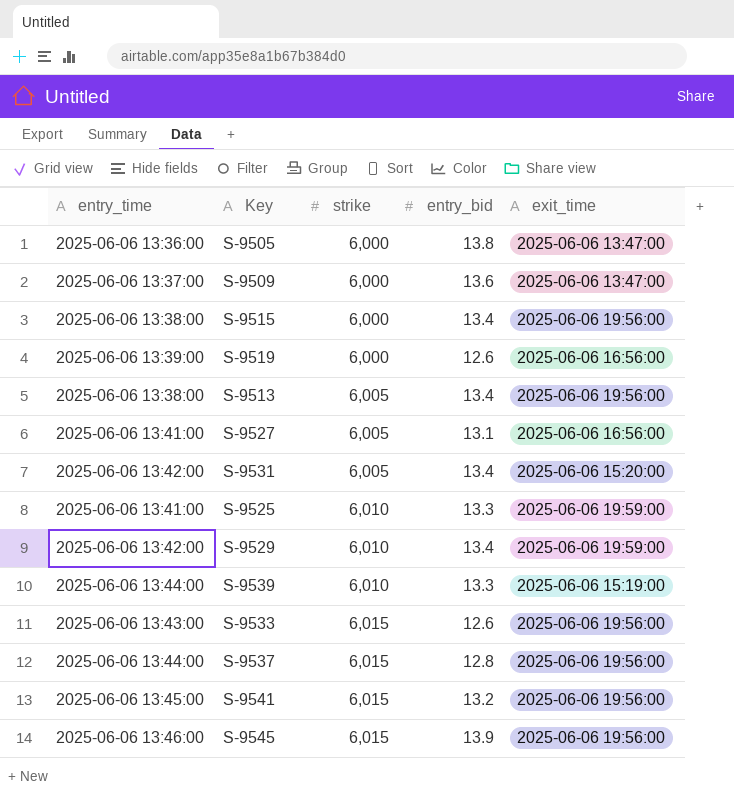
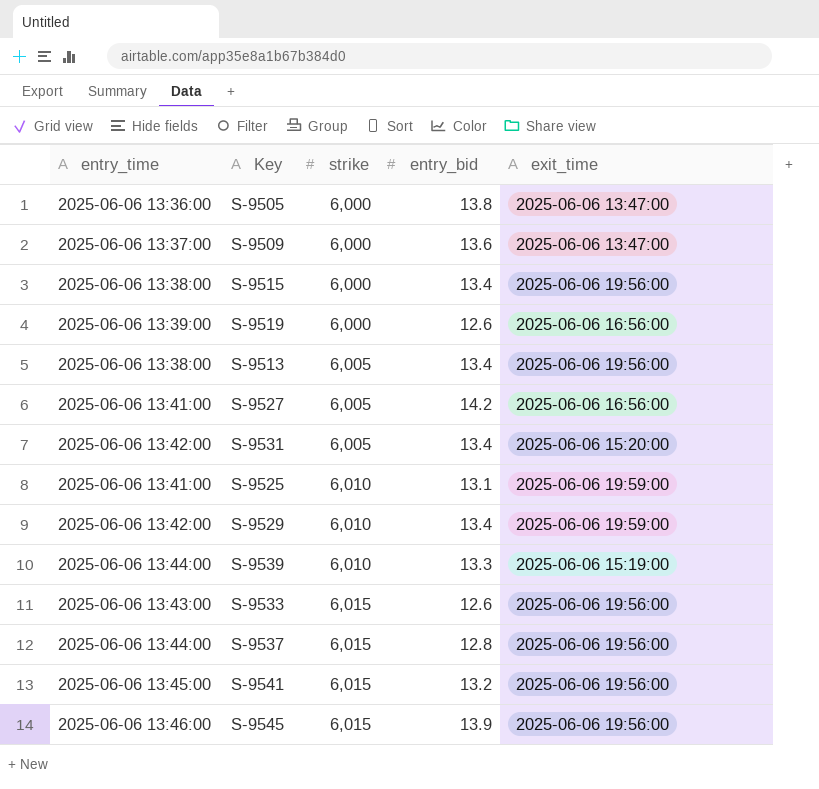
S-9527 | entry_bid: 13.1 -> 14.2
S-9525 | entry_bid: 13.3 -> 13.1

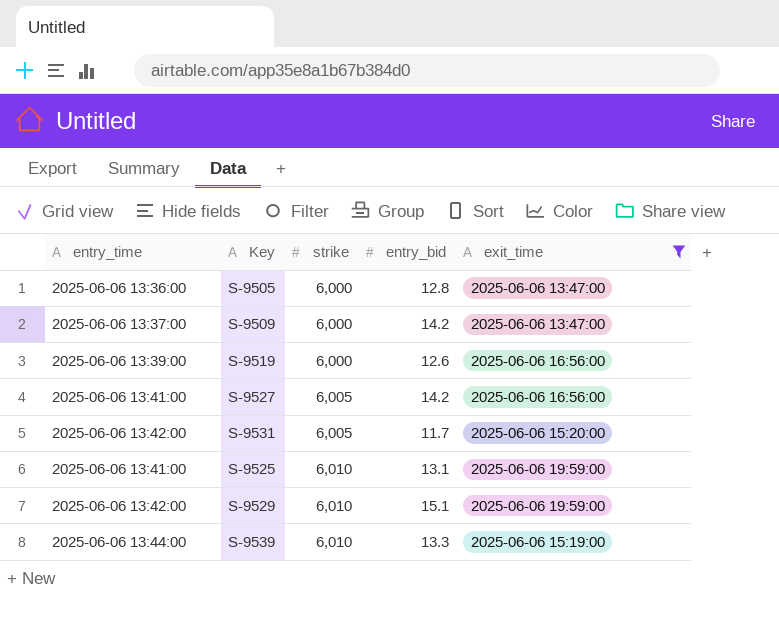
filter: none -> exit_time != 2025-06-06 19:56:00
S-9505 | entry_bid: 13.8 -> 12.8
S-9509 | entry_bid: 13.6 -> 14.2
S-9531 | entry_bid: 13.4 -> 11.7
S-9529 | entry_bid: 13.4 -> 15.1

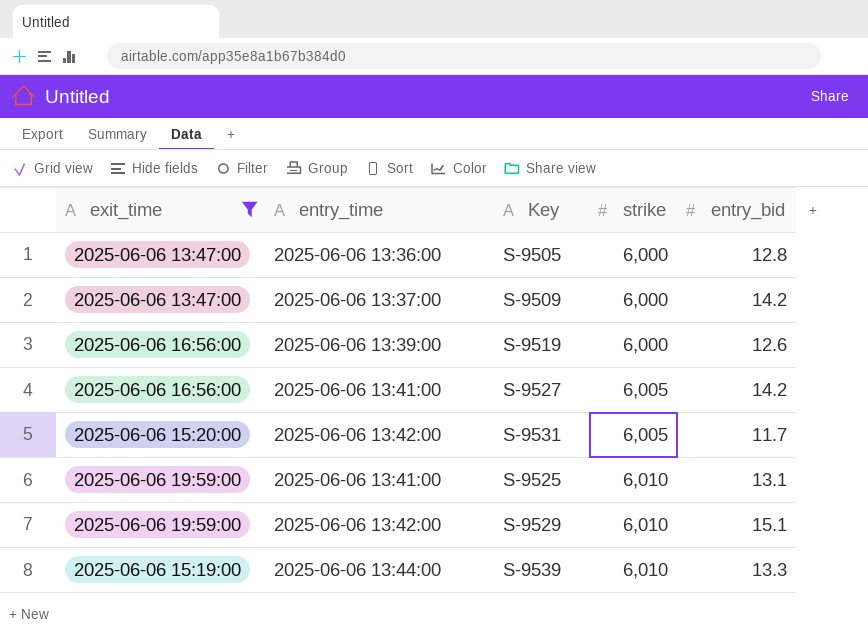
column exit_time | position: 5 -> 1

